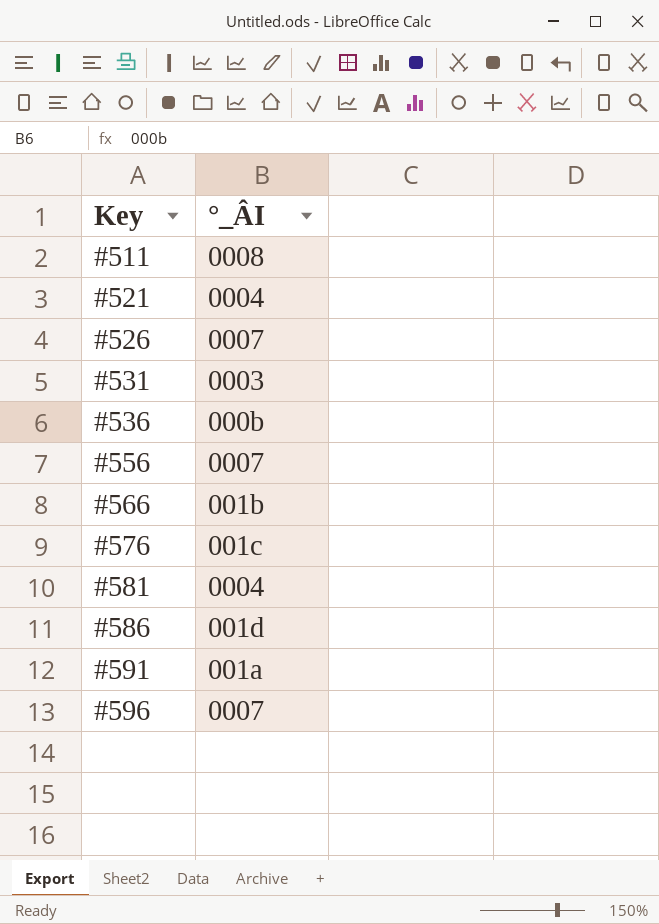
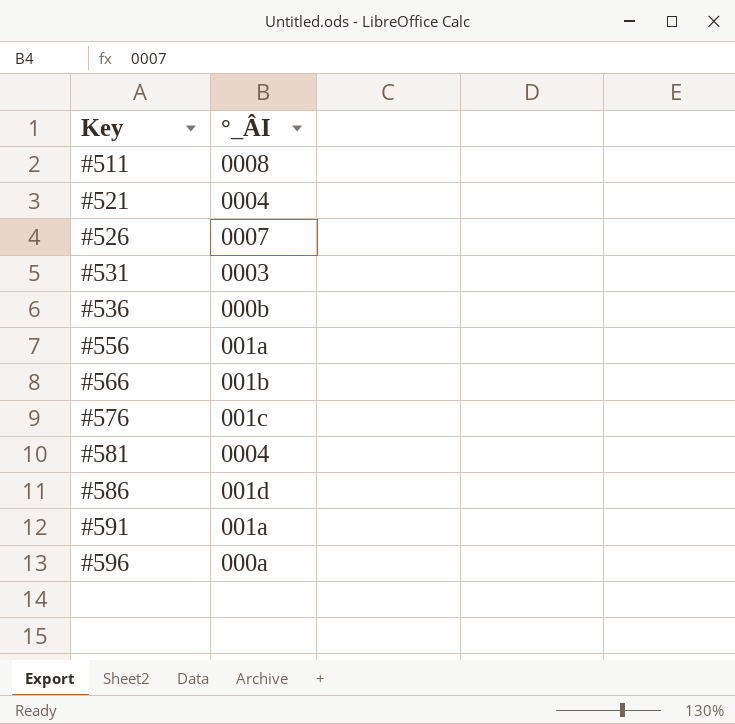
#556 | °_ÂI: 0007 -> 001a
#596 | °_ÂI: 0007 -> 000a

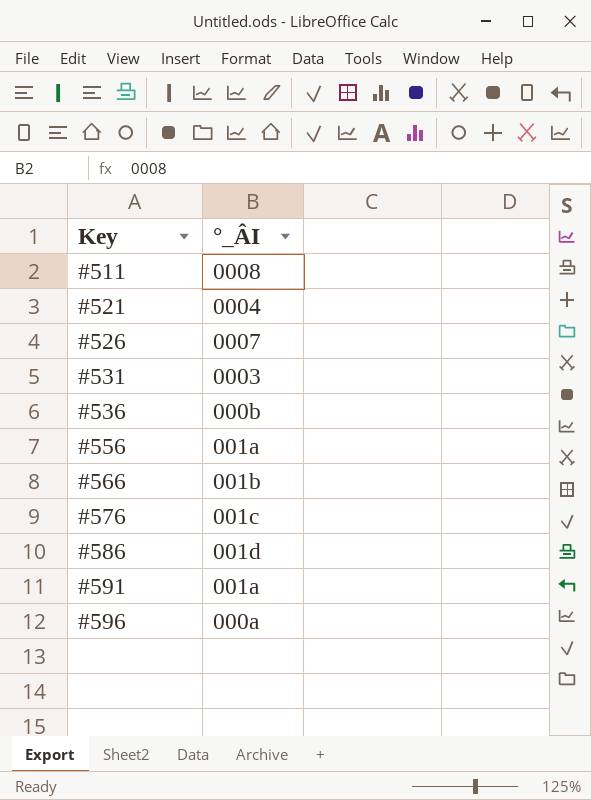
row #581: 0004 -> none

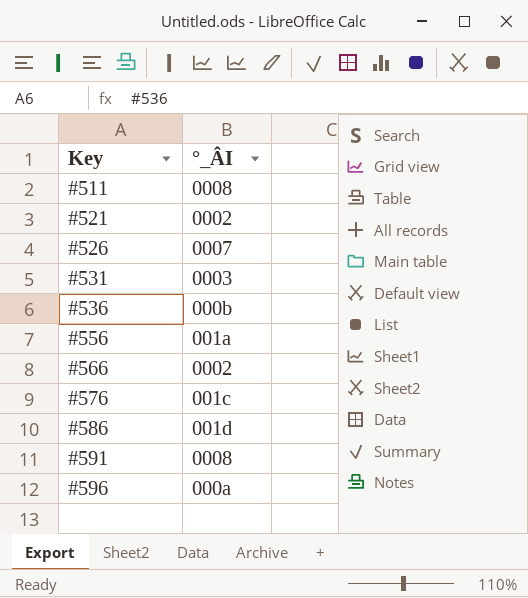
#521 | °_ÂI: 0004 -> 0002
#566 | °_ÂI: 001b -> 0002
#591 | °_ÂI: 001a -> 0008

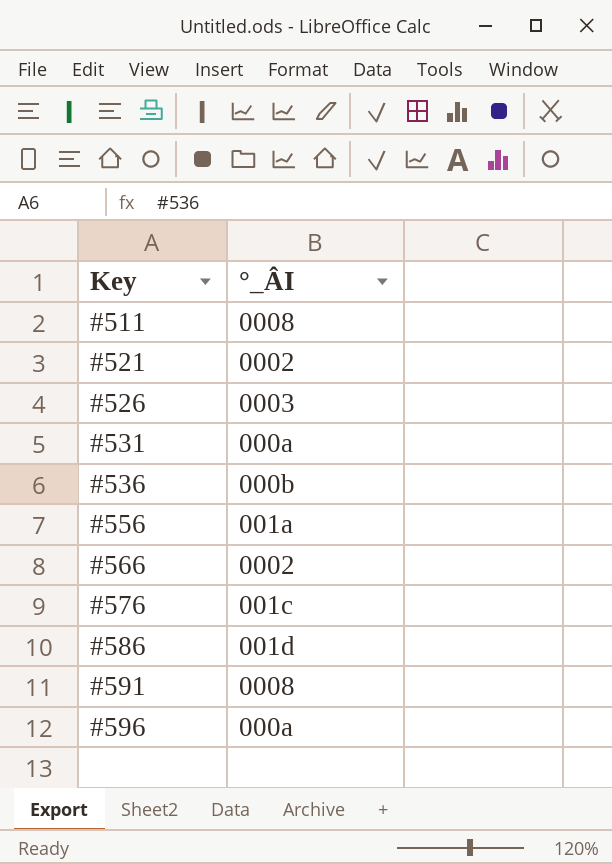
#526 | °_ÂI: 0007 -> 0003
#531 | °_ÂI: 0003 -> 000a

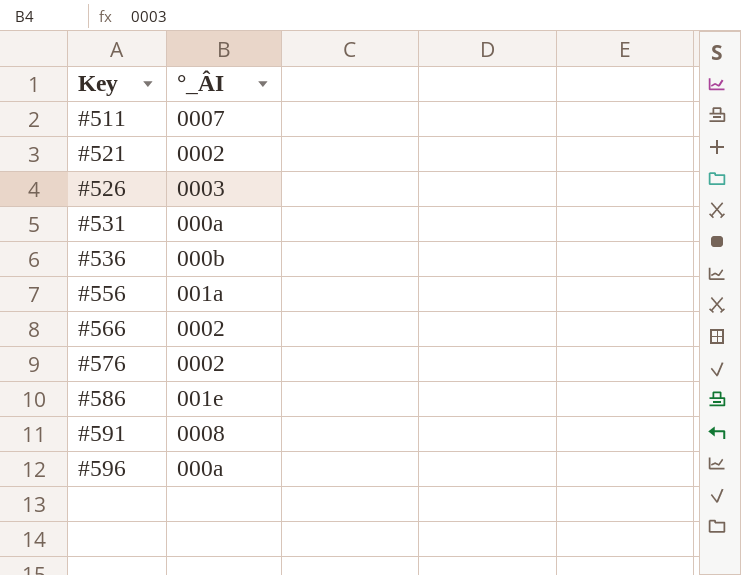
#511 | °_ÂI: 0008 -> 0007
#576 | °_ÂI: 001c -> 0002
#586 | °_ÂI: 001d -> 001e

